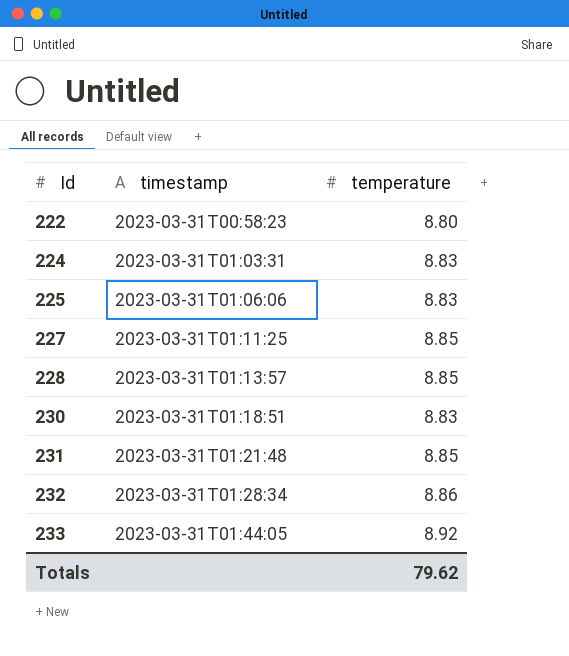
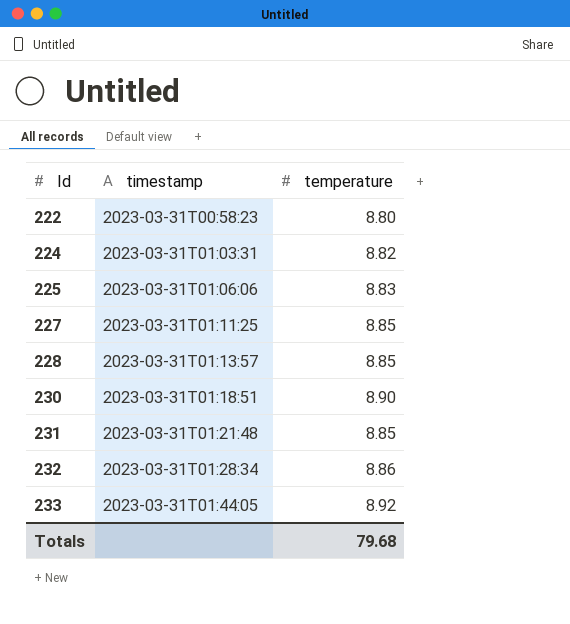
224 | temperature: 8.83 -> 8.82
230 | temperature: 8.83 -> 8.90
Totals | temperature: 79.62 -> 79.68

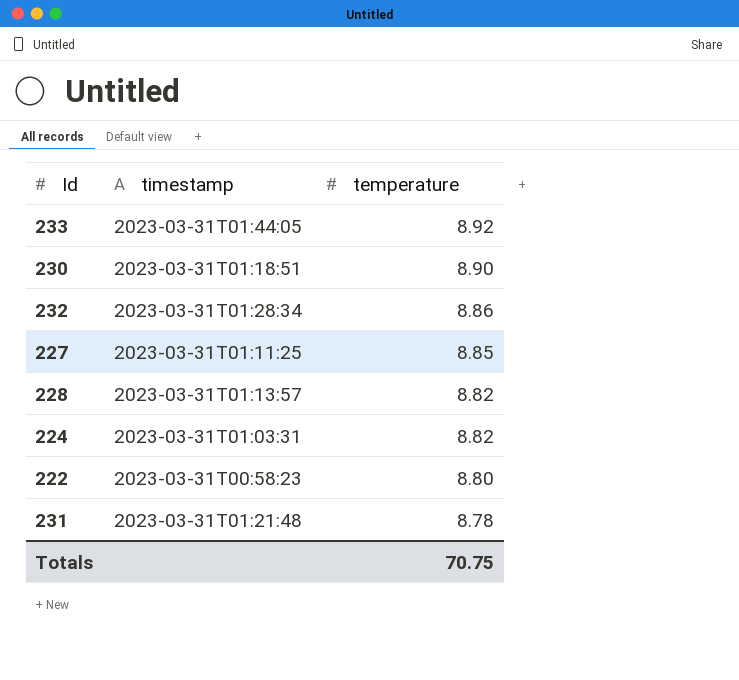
row order: Id ascending -> temperature descending
row 225: 2023-03-31T01:06:06 | 8.83 -> none
228 | temperature: 8.85 -> 8.82
231 | temperature: 8.85 -> 8.78
Totals | temperature: 79.68 -> 70.75

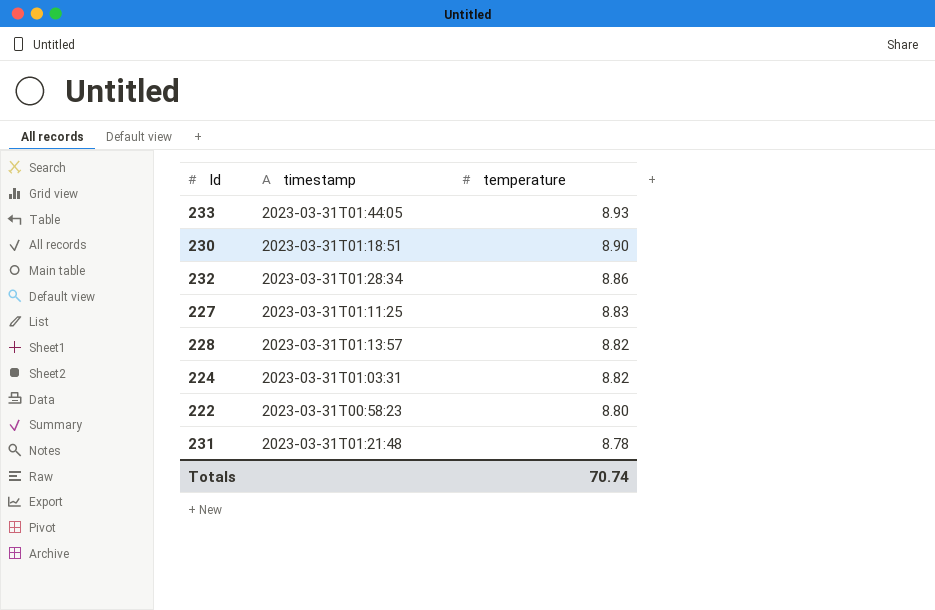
233 | temperature: 8.92 -> 8.93
227 | temperature: 8.85 -> 8.83
Totals | temperature: 70.75 -> 70.74

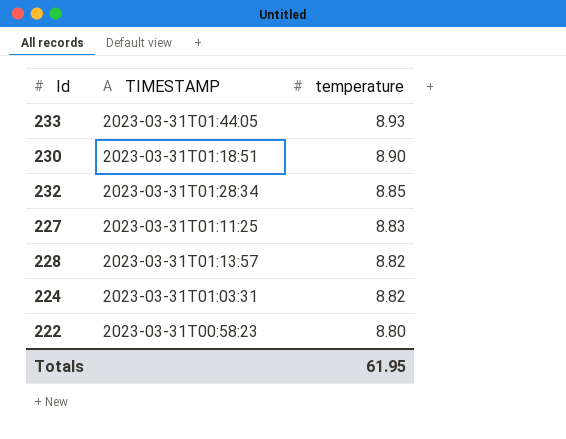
column name: timestamp -> TIMESTAMP
row 231: 2023-03-31T01:21:48 | 8.78 -> none
232 | temperature: 8.86 -> 8.85
Totals | temperature: 70.74 -> 61.95

